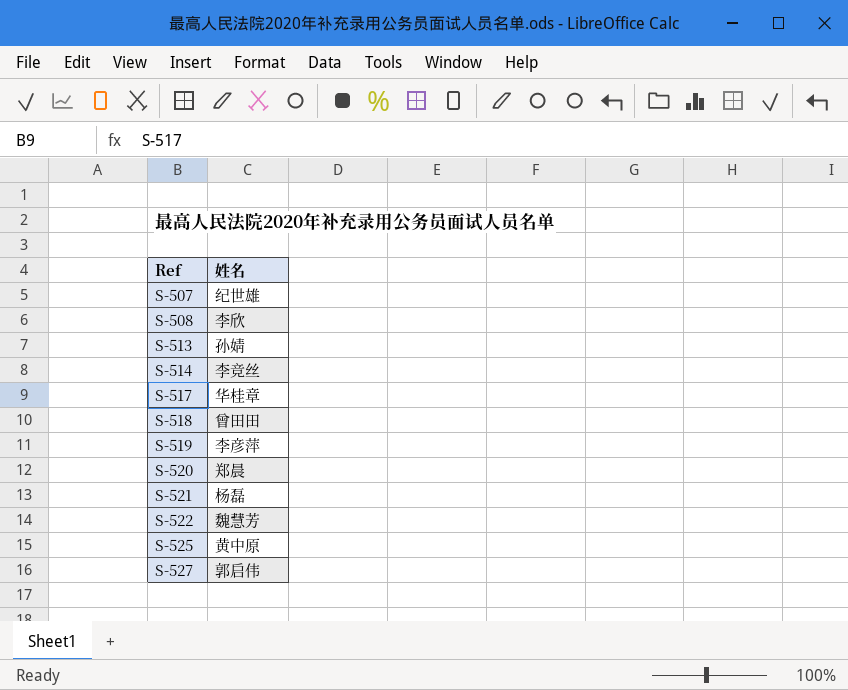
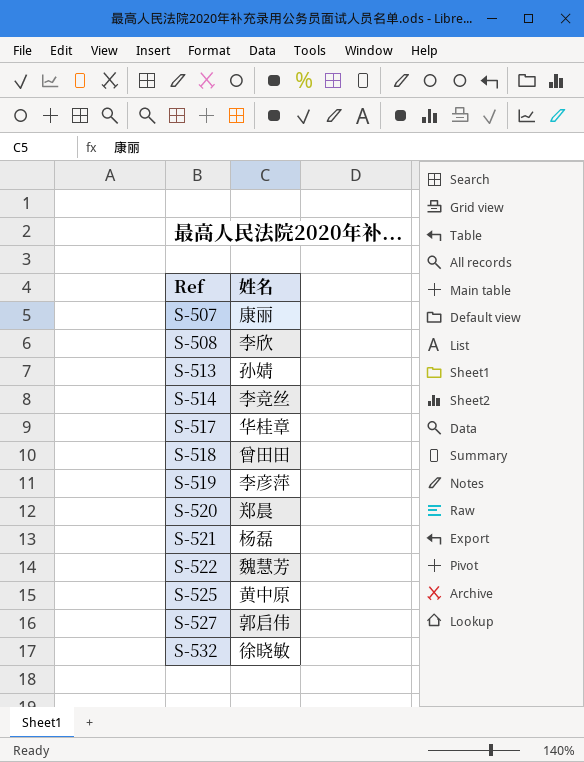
S-507 | 姓名: 纪世雄 -> 康丽
row S-532: none -> 徐晓敏

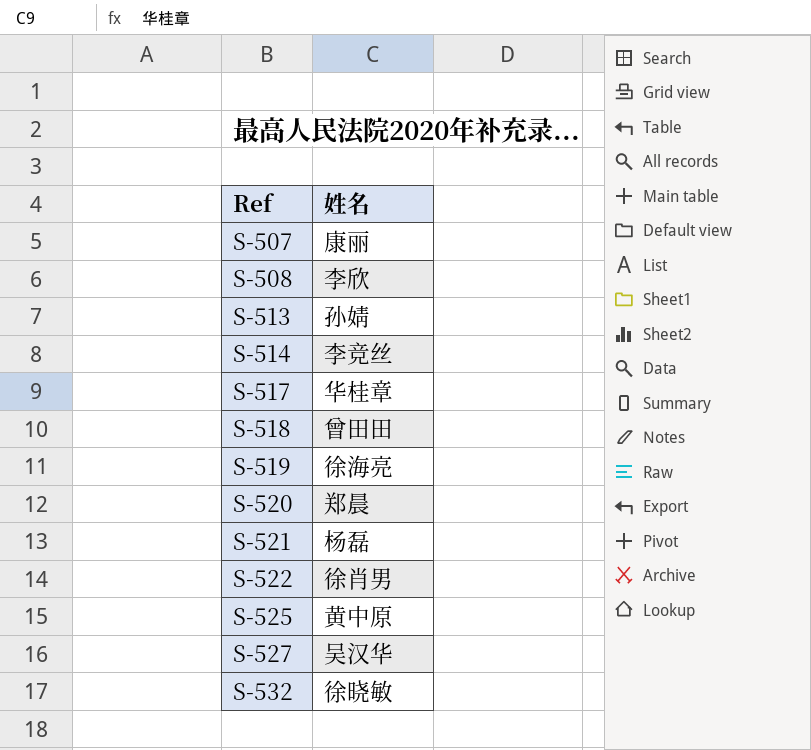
S-519 | 姓名: 李彦萍 -> 徐海亮
S-522 | 姓名: 魏慧芳 -> 徐肖男
S-527 | 姓名: 郭启伟 -> 吴汉华

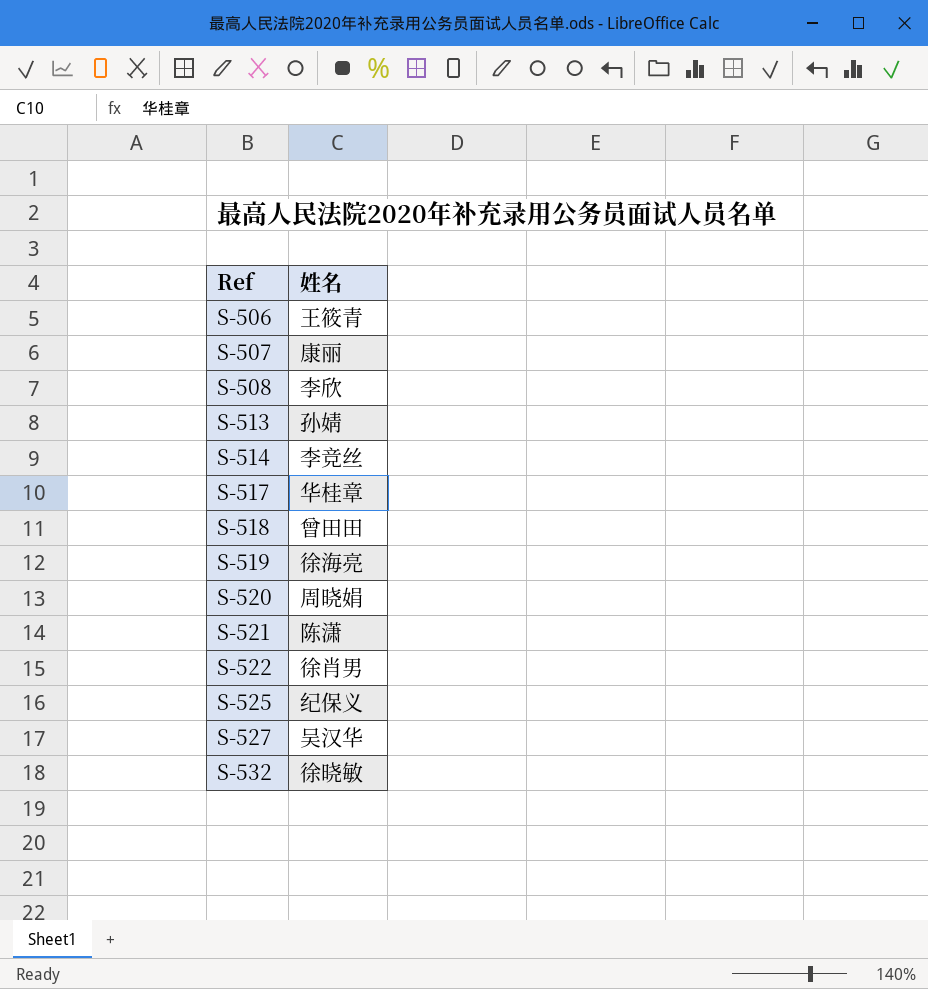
row S-506: none -> 王筱青
S-520 | 姓名: 郑晨 -> 周晓娟
S-521 | 姓名: 杨磊 -> 陈潇
S-525 | 姓名: 黄中原 -> 纪保义

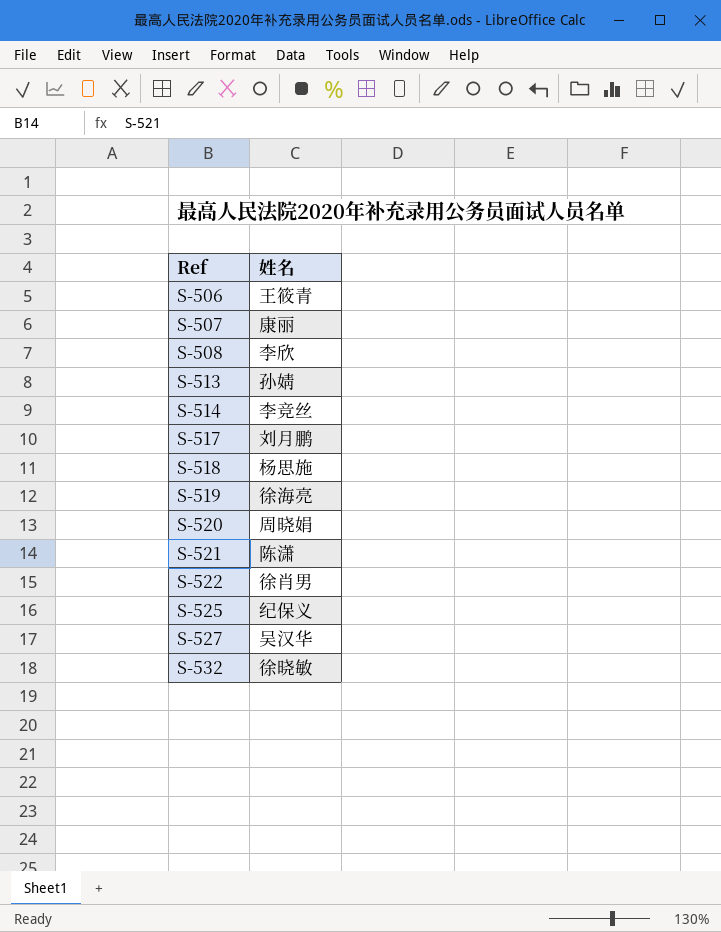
S-517 | 姓名: 华桂章 -> 刘月鹏
S-518 | 姓名: 曾田田 -> 杨思施

